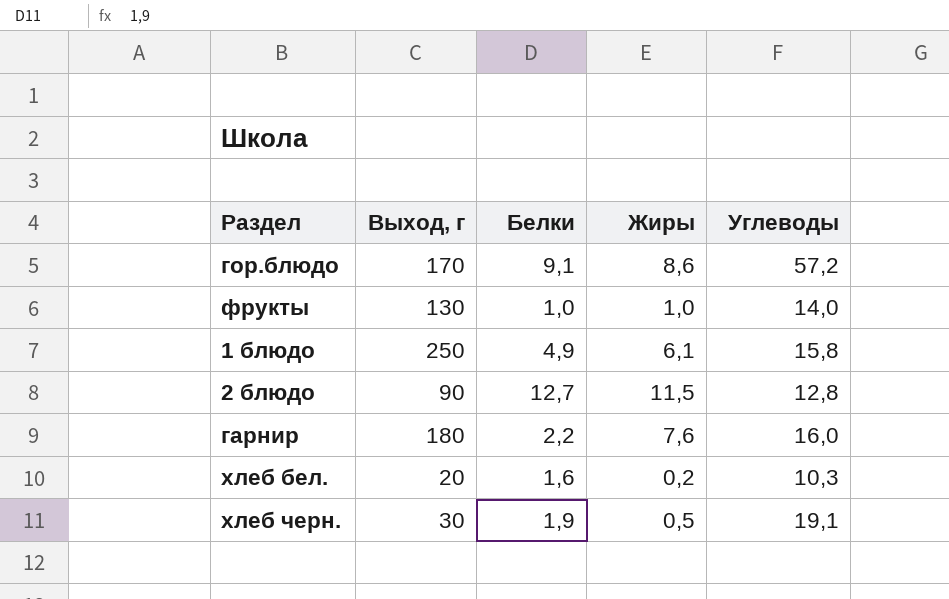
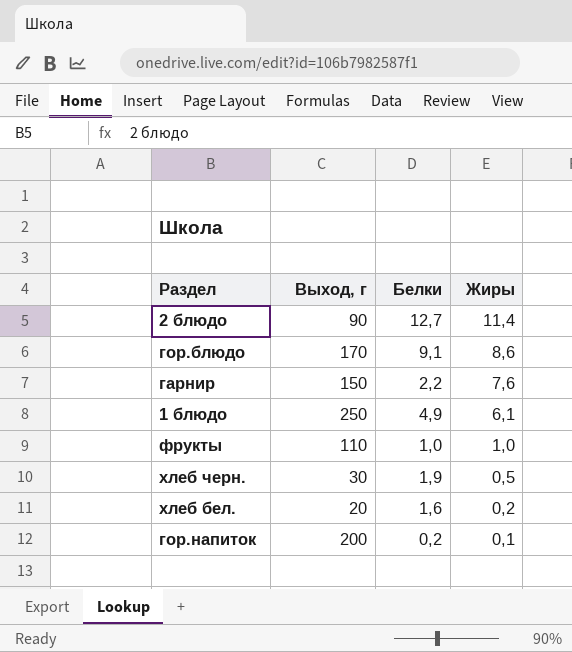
row order: none -> Жиры descending
column Углеводы | position: 5 -> none
2 блюдо | Жиры: 11,5 -> 11,4
гарнир | Выход, г: 180 -> 150
фрукты | Выход, г: 130 -> 110
row гор.напиток: none -> 200 | 0,2 | 0,1

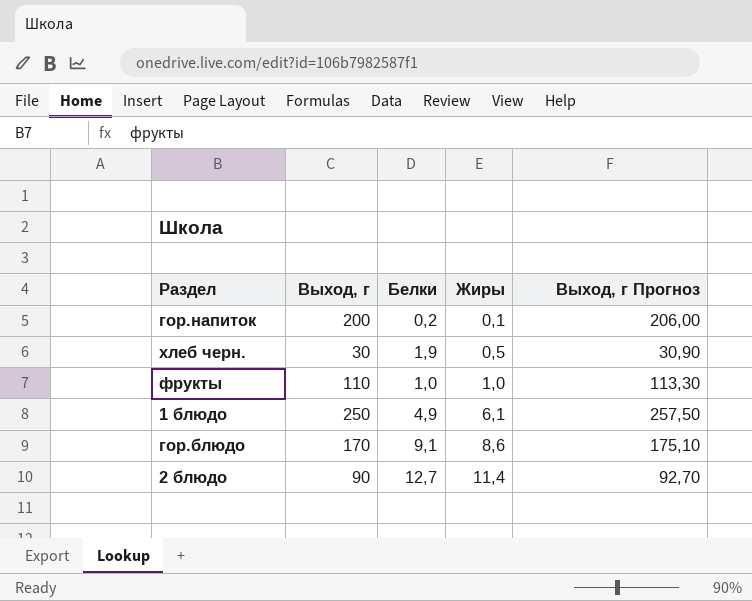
row order: Жиры descending -> Жиры ascending
column Выход, г Прогноз | formula: none -> [Выход, г] * 1,03
row гарнир: 150 | 2,2 | 7,6 -> none
row хлеб бел.: 20 | 1,6 | 0,2 -> none

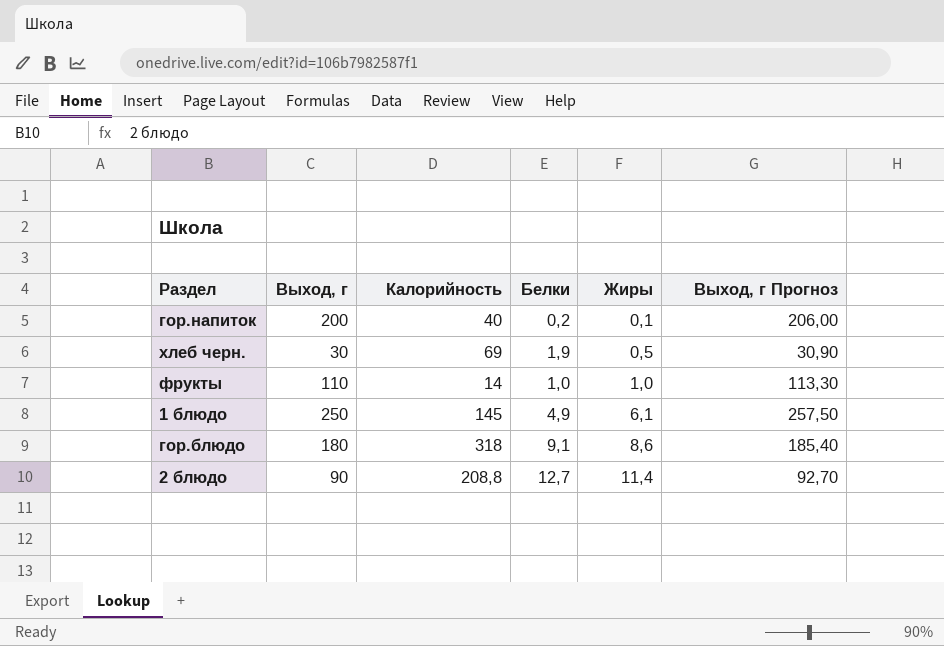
column Калорийность | position: none -> 3
гор.блюдо | Выход, г: 170 -> 180
гор.блюдо | Выход, г Прогноз: 175,10 -> 185,40

